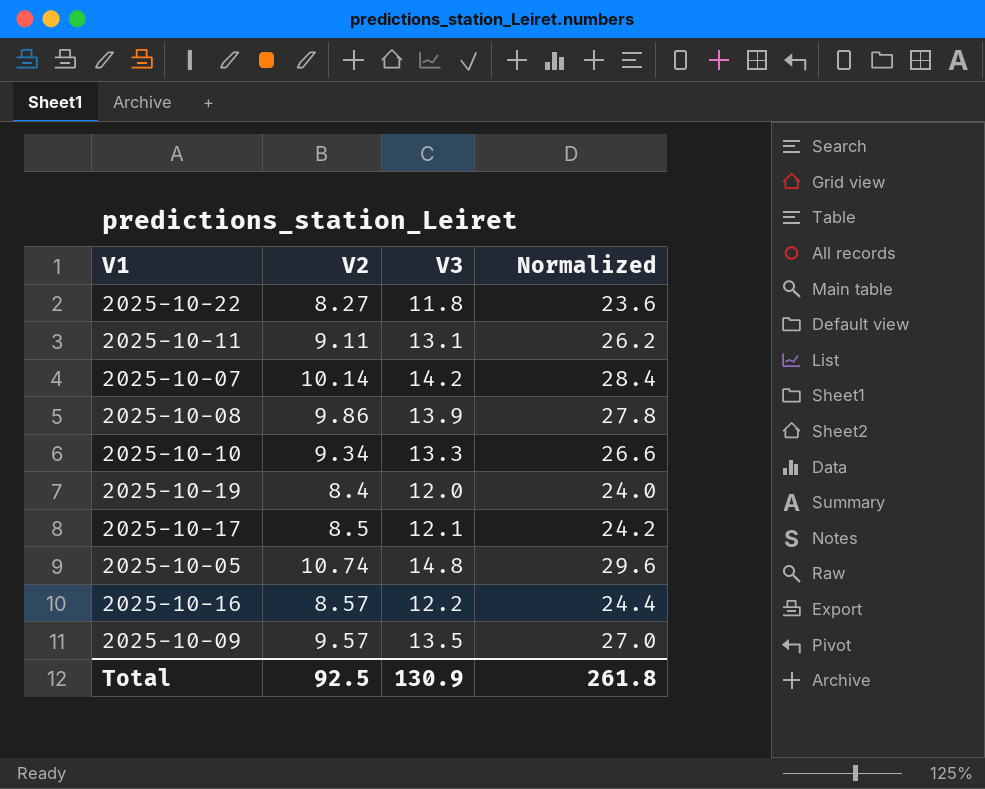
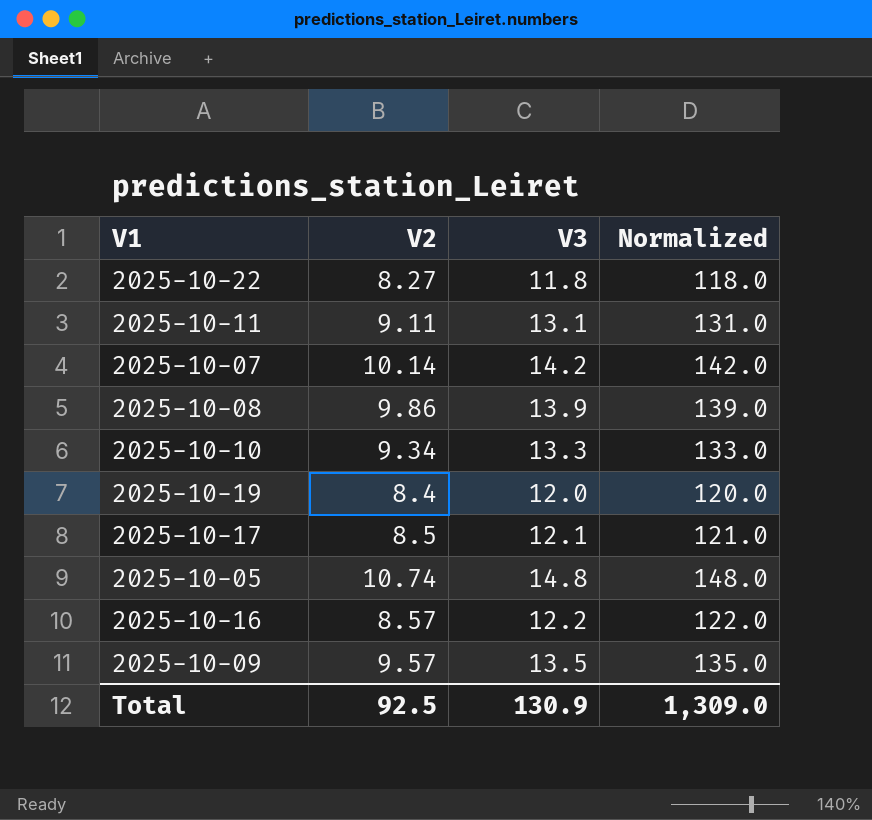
column Normalized | formula: [V3] * 2 -> [V3] * 10
Total | Normalized: 261.8 -> 1,309.0

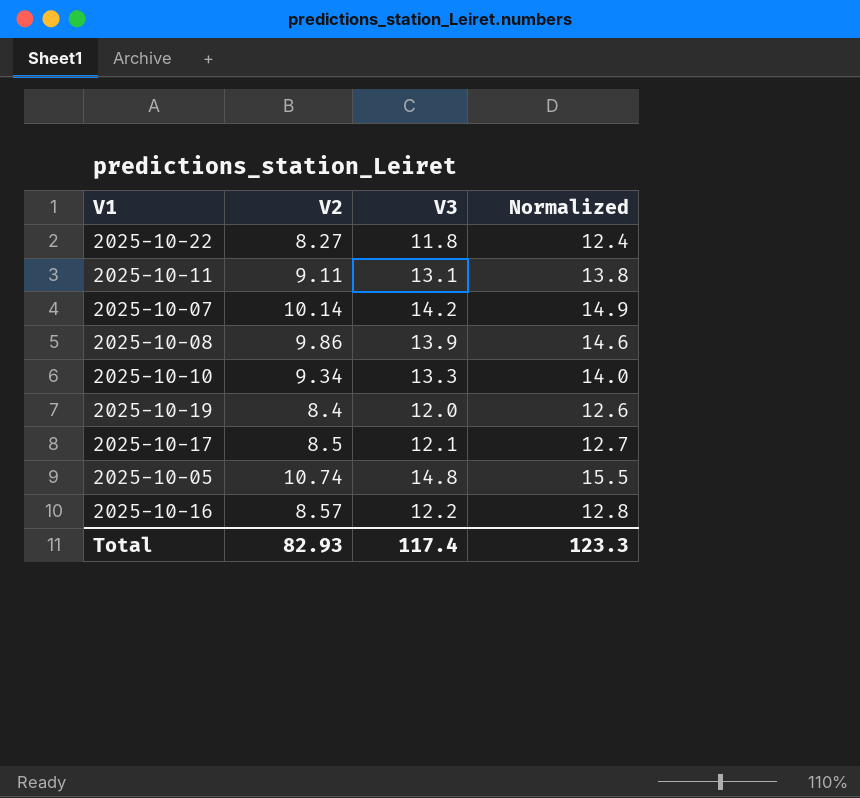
column Normalized | formula: [V3] * 10 -> [V3] * 1.05
row 2025-10-09: 9.57 | 13.5 | 135.0 -> none
Total | V2: 92.5 -> 82.93
Total | V3: 130.9 -> 117.4
Total | Normalized: 1,309.0 -> 123.3

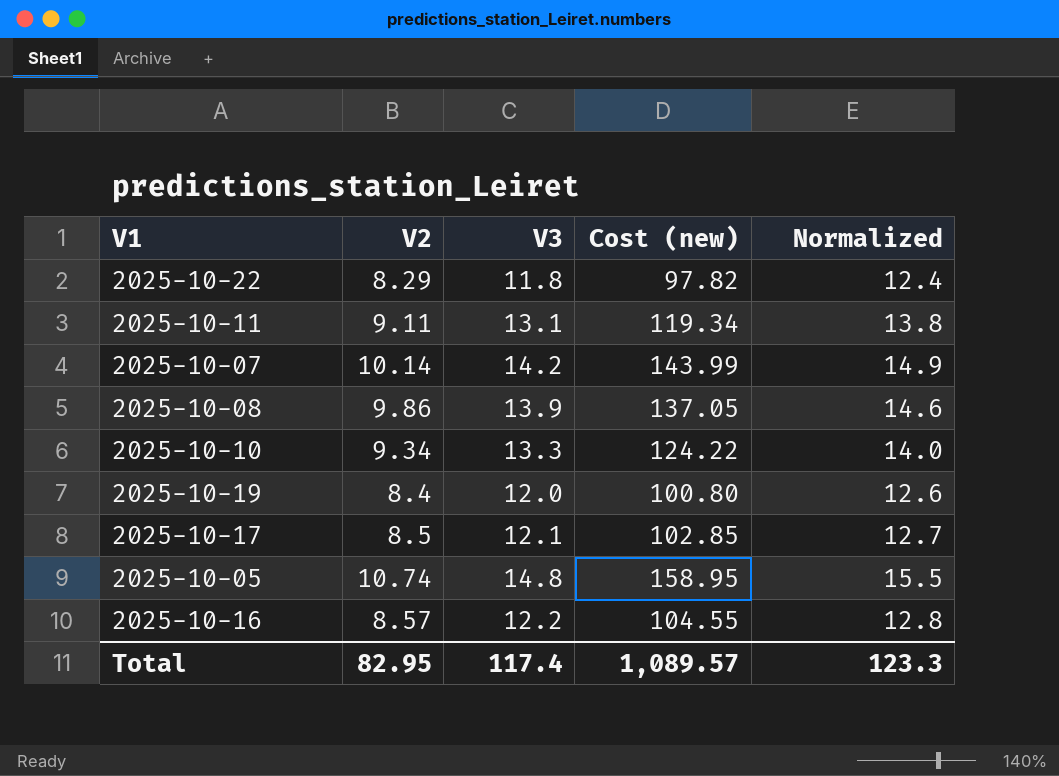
column Cost (new) | formula: none -> [V2] * [V3]
2025-10-22 | V2: 8.27 -> 8.29
Total | V2: 82.93 -> 82.95

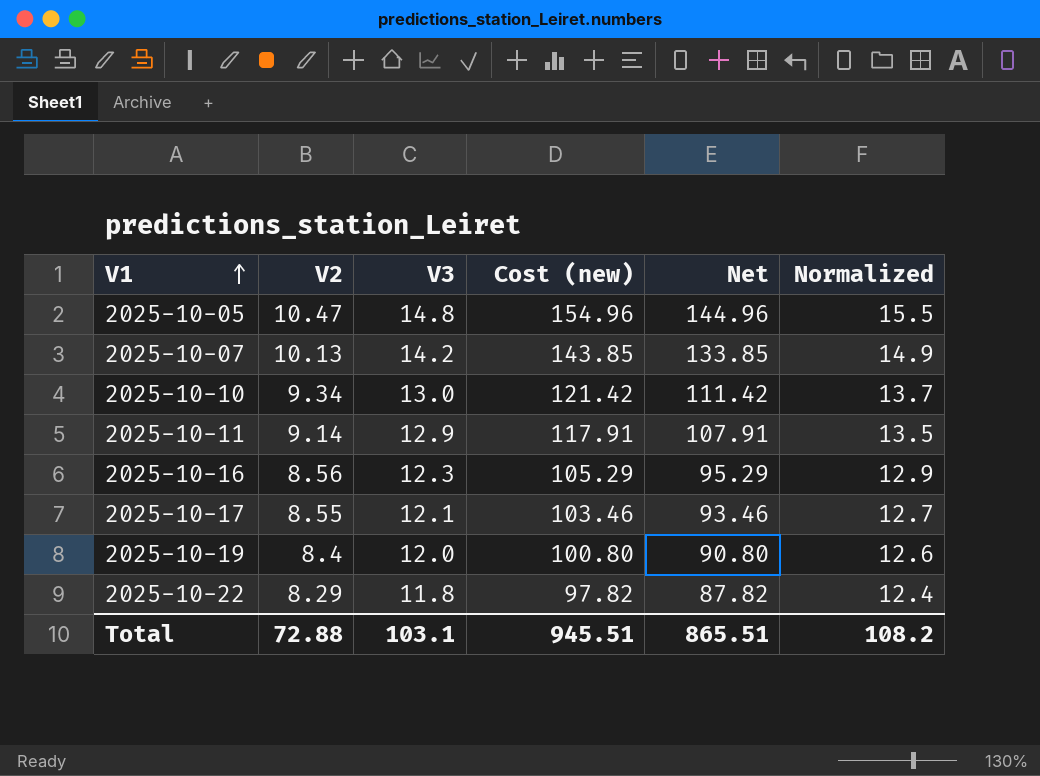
row order: none -> V1 ascending
column Net | formula: none -> [Cost (new)] - 10
row 2025-10-08: 9.86 | 13.9 | 137.05 | 14.6 -> none
2025-10-05 | V2: 10.74 -> 10.47
2025-10-05 | Cost (new): 158.95 -> 154.96
2025-10-07 | V2: 10.14 -> 10.13
2025-10-07 | Cost (new): 143.99 -> 143.85
2025-10-10 | V3: 13.3 -> 13.0
2025-10-10 | Cost (new): 124.22 -> 121.42
2025-10-10 | Normalized: 14.0 -> 13.7
2025-10-11 | V2: 9.11 -> 9.14
2025-10-11 | V3: 13.1 -> 12.9
2025-10-11 | Cost (new): 119.34 -> 117.91
2025-10-11 | Normalized: 13.8 -> 13.5
2025-10-16 | V2: 8.57 -> 8.56
2025-10-16 | V3: 12.2 -> 12.3
2025-10-16 | Cost (new): 104.55 -> 105.29
2025-10-16 | Normalized: 12.8 -> 12.9
2025-10-17 | V2: 8.5 -> 8.55
2025-10-17 | Cost (new): 102.85 -> 103.46
Total | V2: 82.95 -> 72.88
Total | V3: 117.4 -> 103.1
Total | Cost (new): 1,089.57 -> 945.51
Total | Normalized: 123.3 -> 108.2

